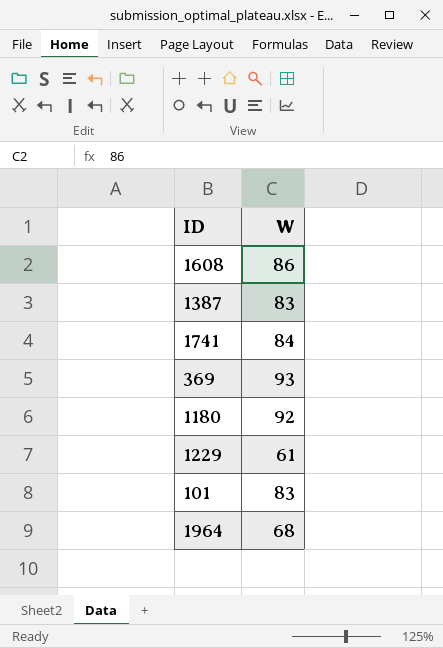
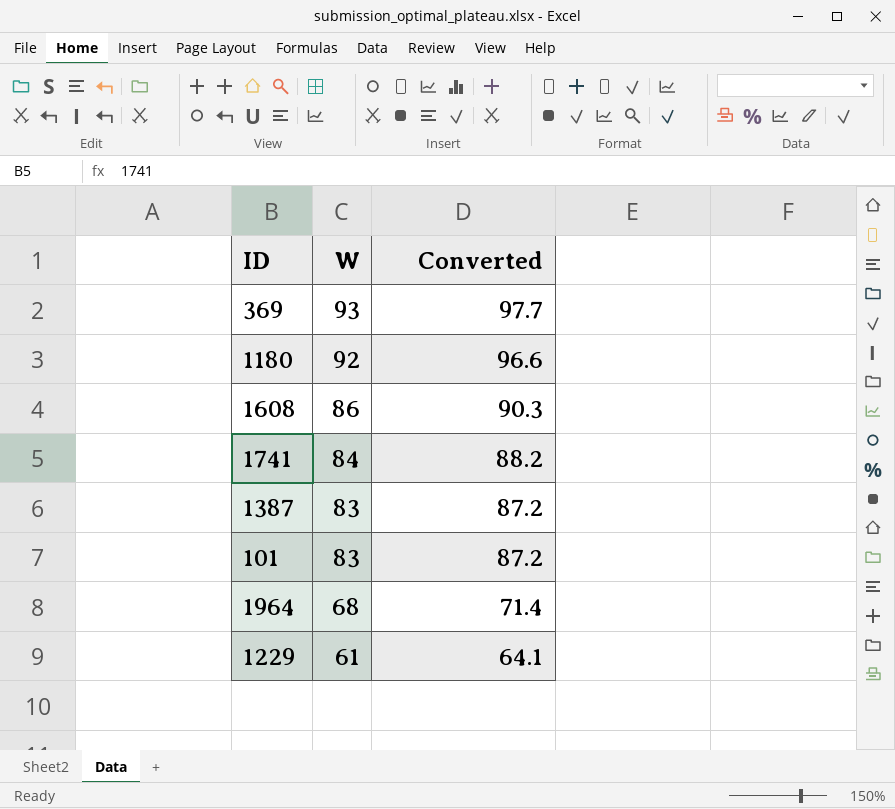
row order: none -> W descending
column Converted | formula: none -> [W] * 1.05

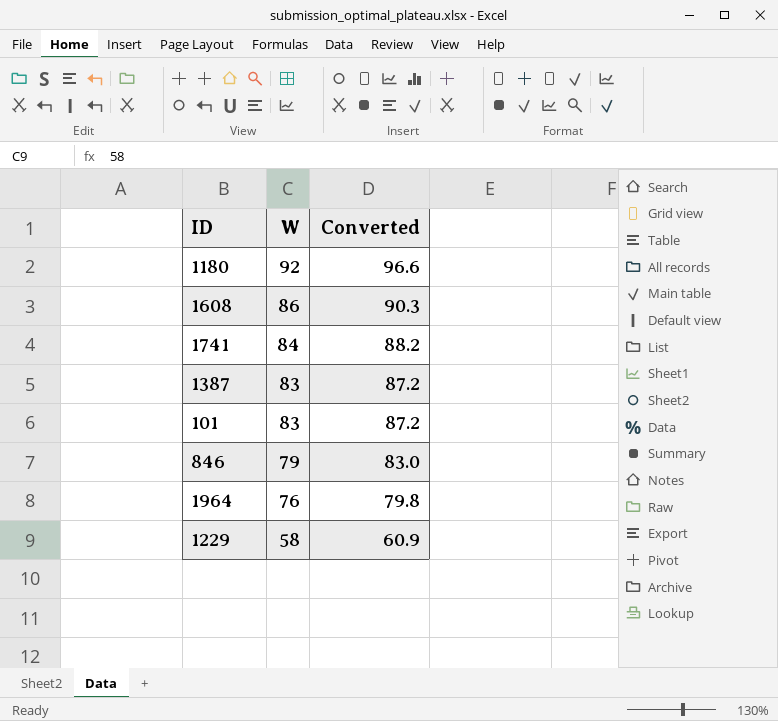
row 369: 93 | 97.7 -> none
row 846: none -> 79 | 83.0
1964 | W: 68 -> 76
1964 | Converted: 71.4 -> 79.8
1229 | W: 61 -> 58
1229 | Converted: 64.1 -> 60.9

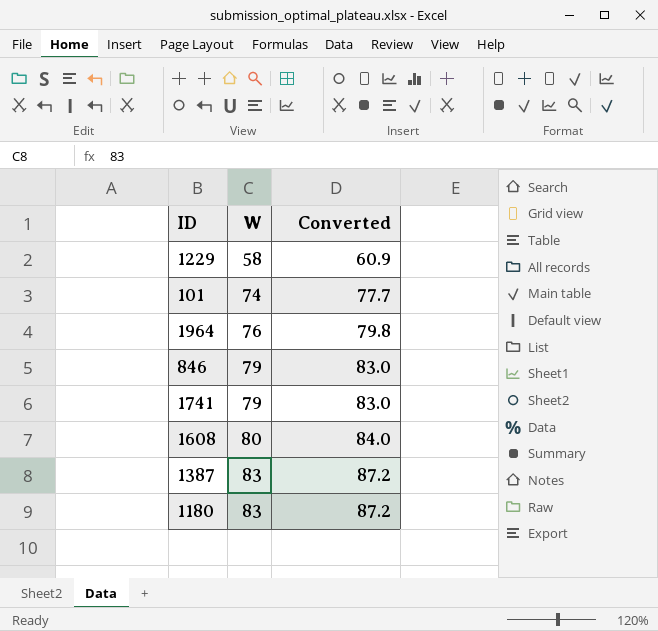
row order: W descending -> W ascending
101 | W: 83 -> 74
101 | Converted: 87.2 -> 77.7
1741 | W: 84 -> 79
1741 | Converted: 88.2 -> 83.0
1608 | W: 86 -> 80
1608 | Converted: 90.3 -> 84.0
1180 | W: 92 -> 83
1180 | Converted: 96.6 -> 87.2

